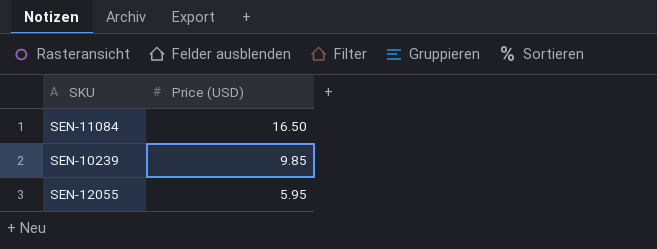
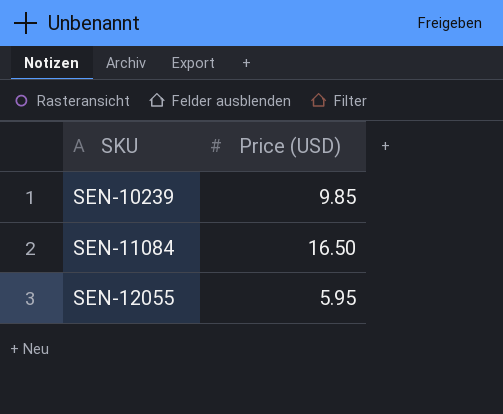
row order: Price (USD) descending -> SKU ascending

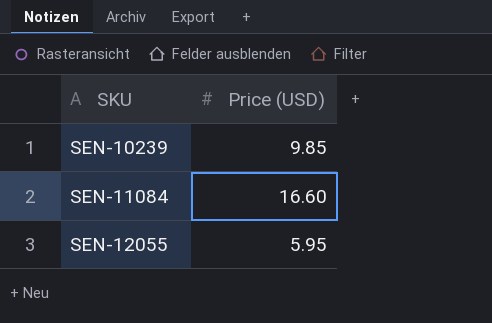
SEN-11084 | Price (USD): 16.50 -> 16.60

